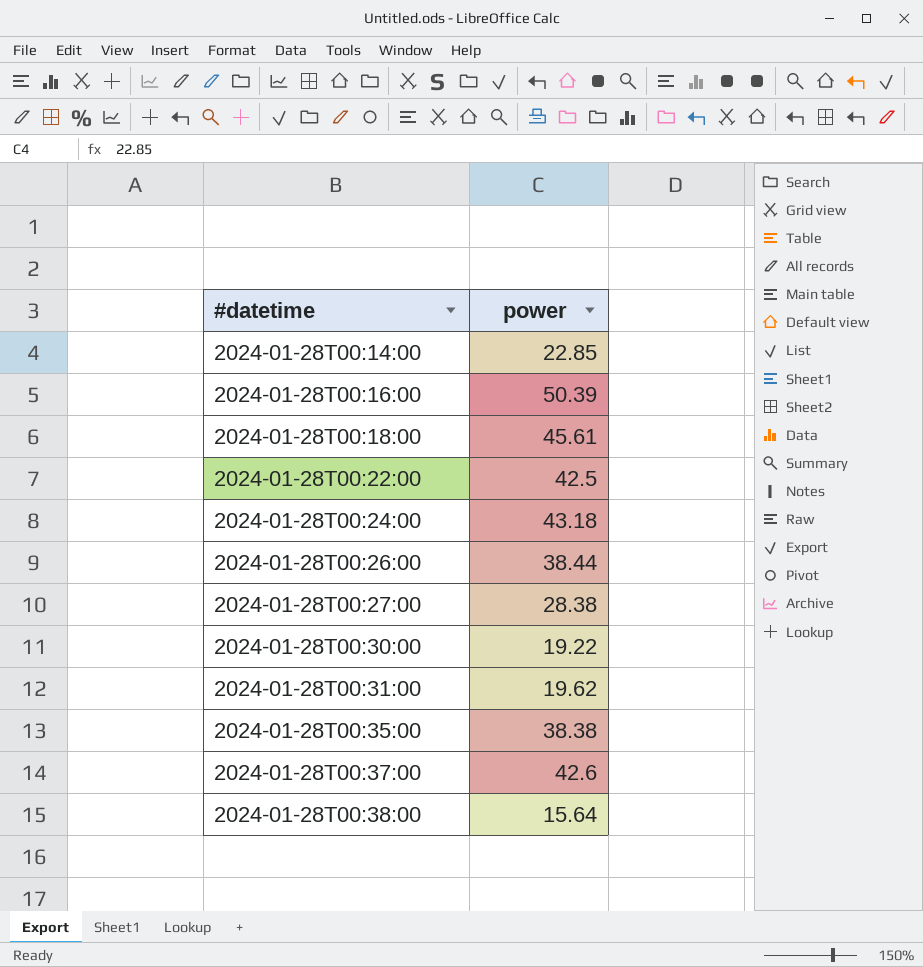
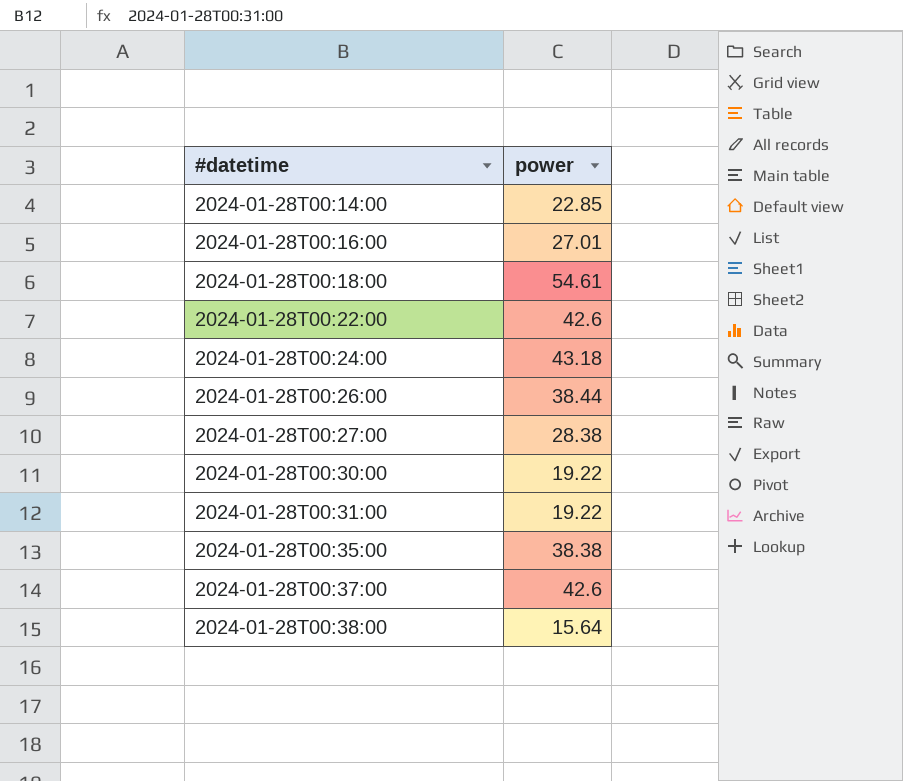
2024-01-28T00:16:00 | power: 50.39 -> 27.01
2024-01-28T00:18:00 | power: 45.61 -> 54.61
2024-01-28T00:22:00 | power: 42.5 -> 42.6
2024-01-28T00:31:00 | power: 19.62 -> 19.22

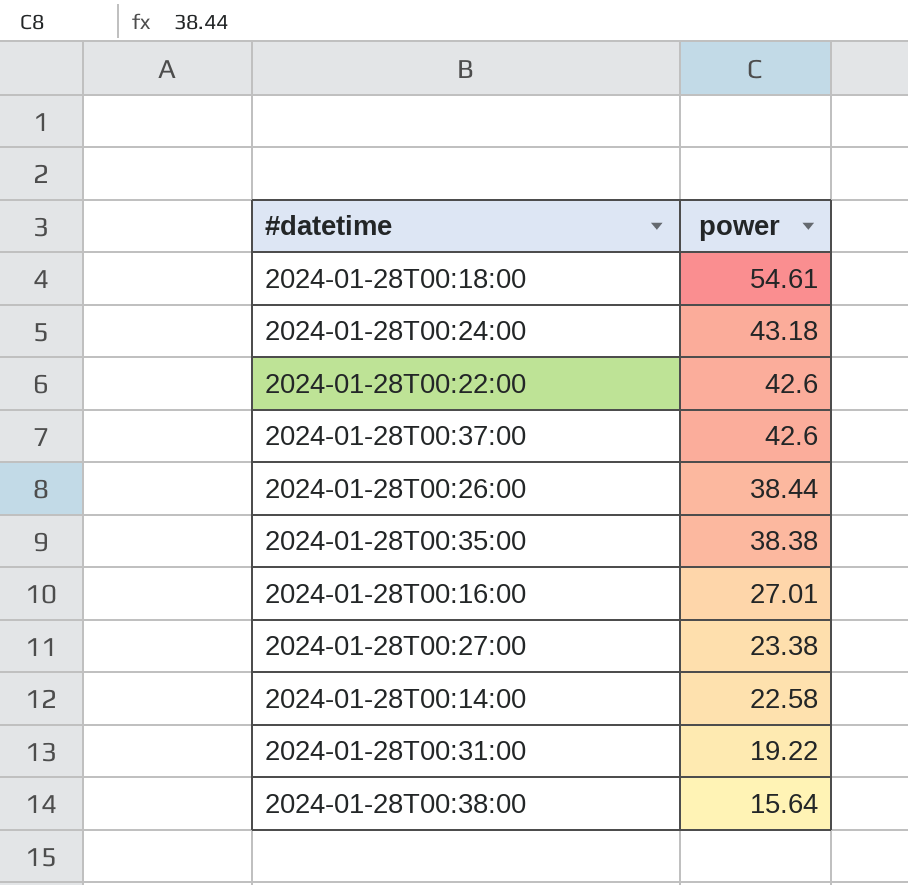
row order: #datetime ascending -> power descending
row 2024-01-28T00:30:00: 19.22 -> none
2024-01-28T00:27:00 | power: 28.38 -> 23.38
2024-01-28T00:14:00 | power: 22.85 -> 22.58

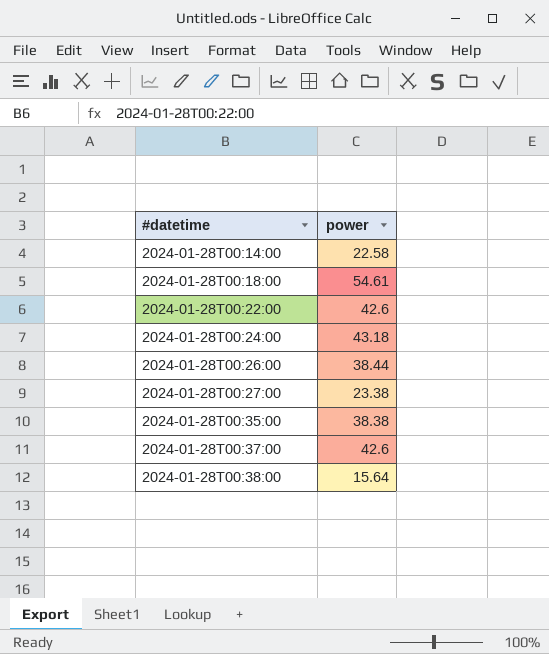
row order: power descending -> #datetime ascending
row 2024-01-28T00:16:00: 27.01 -> none
row 2024-01-28T00:31:00: 19.22 -> none

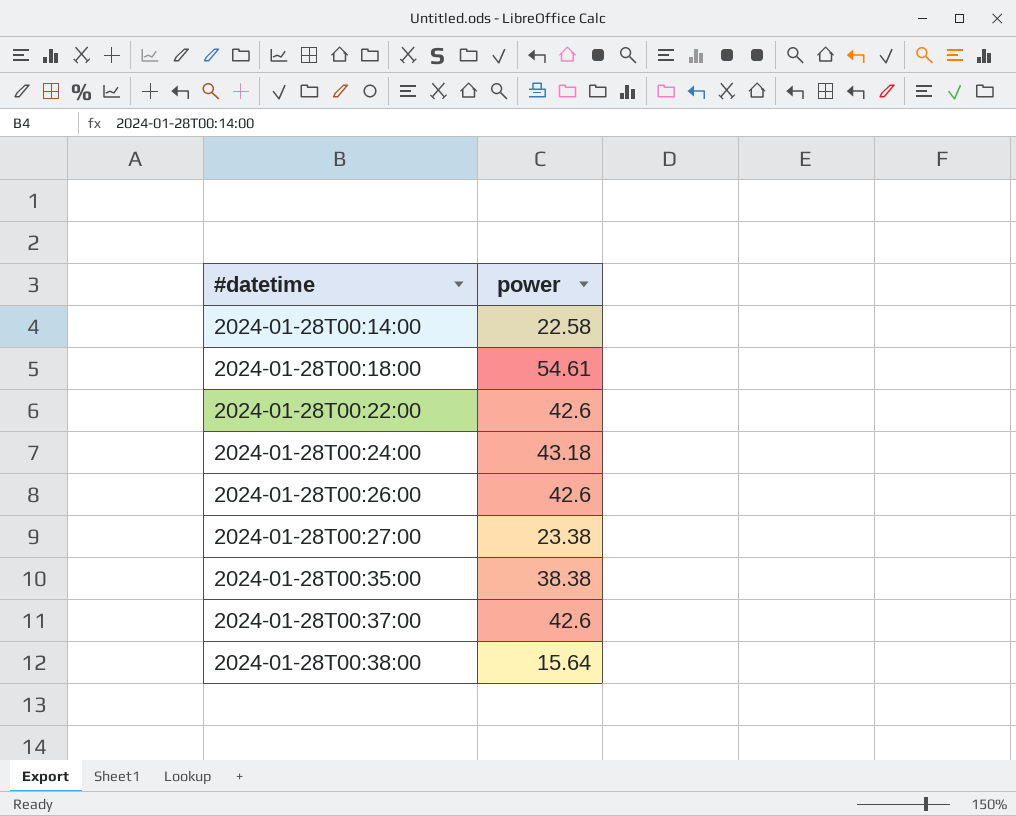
2024-01-28T00:26:00 | power: 38.44 -> 42.6

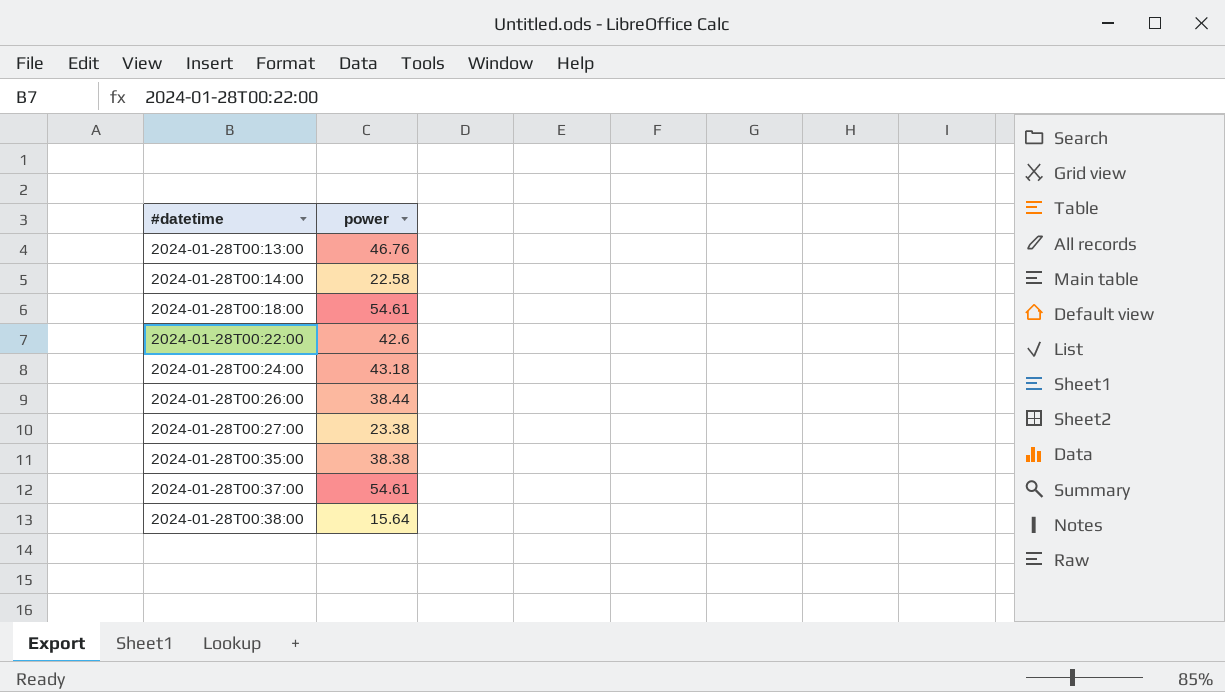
row 2024-01-28T00:13:00: none -> 46.76
2024-01-28T00:26:00 | power: 42.6 -> 38.44
2024-01-28T00:37:00 | power: 42.6 -> 54.61

